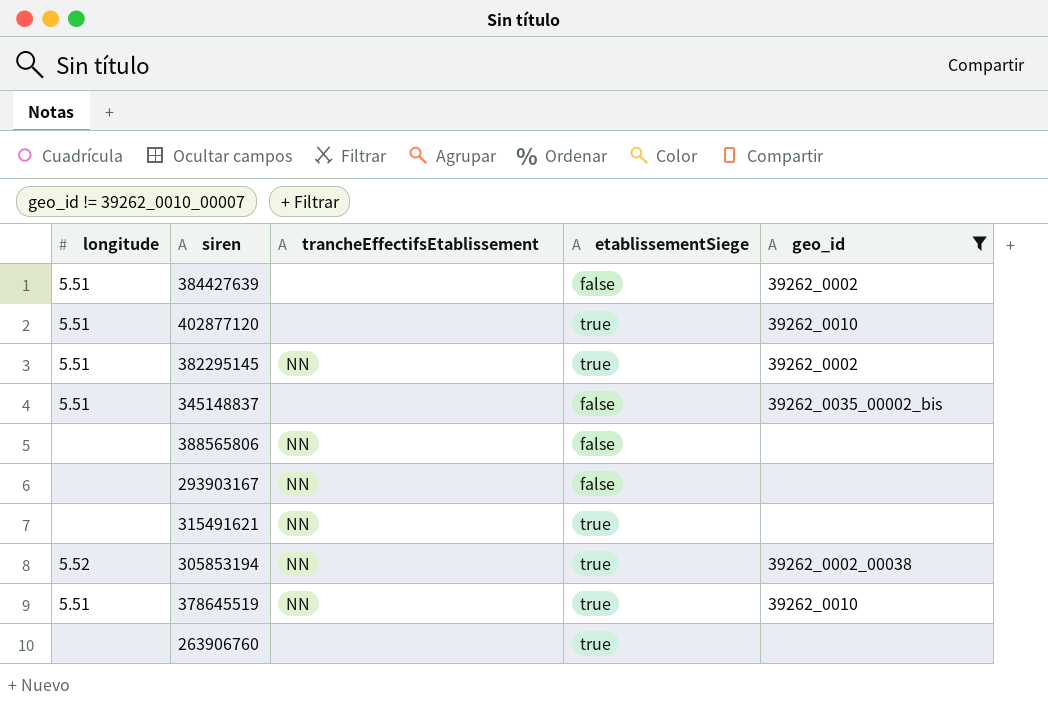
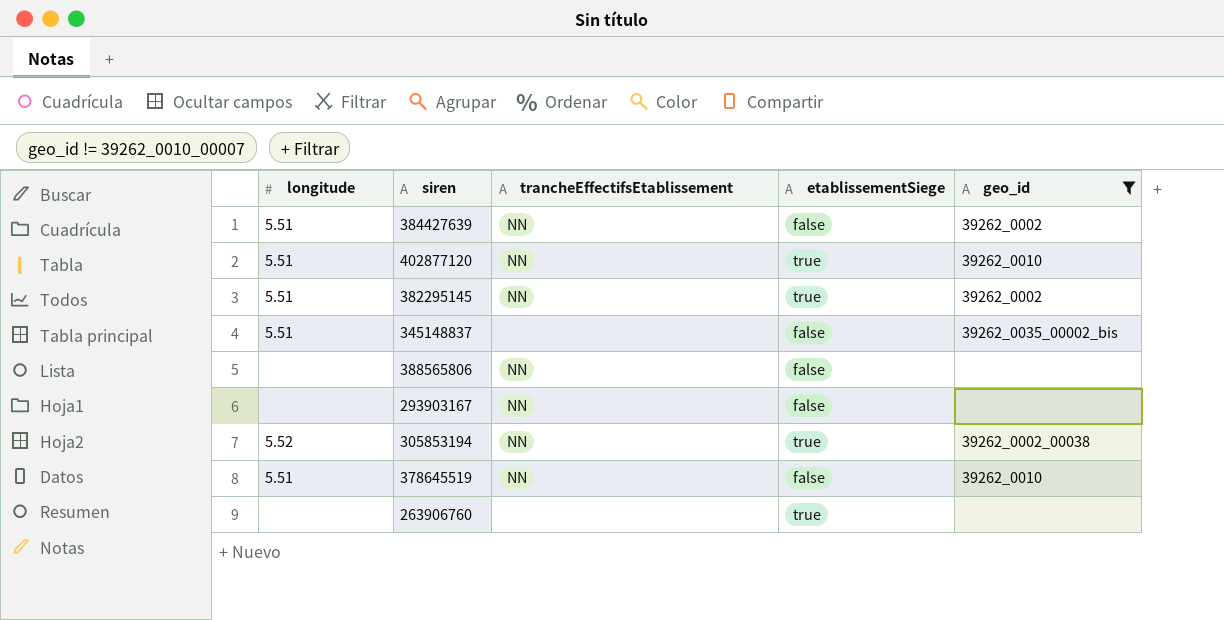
row 315491621: none | NN | true | none -> none
384427639 | trancheEffectifsEtablissement: none -> NN
402877120 | trancheEffectifsEtablissement: none -> NN
378645519 | etablissementSiege: true -> false

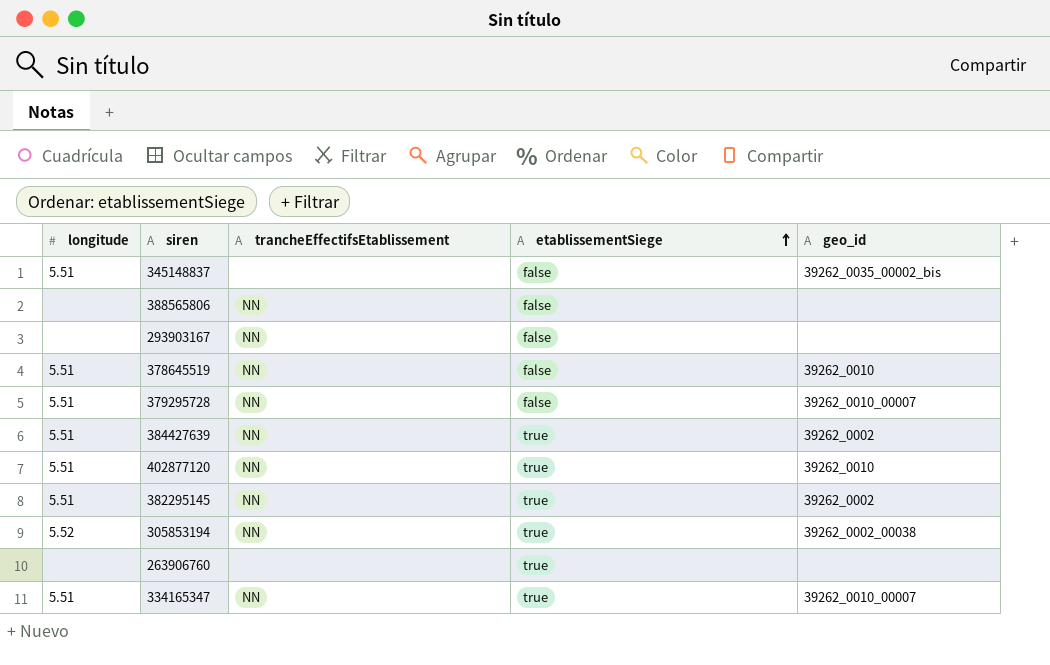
filter: geo_id != 39262_0010_00007 -> none
row order: none -> etablissementSiege ascending
384427639 | etablissementSiege: false -> true

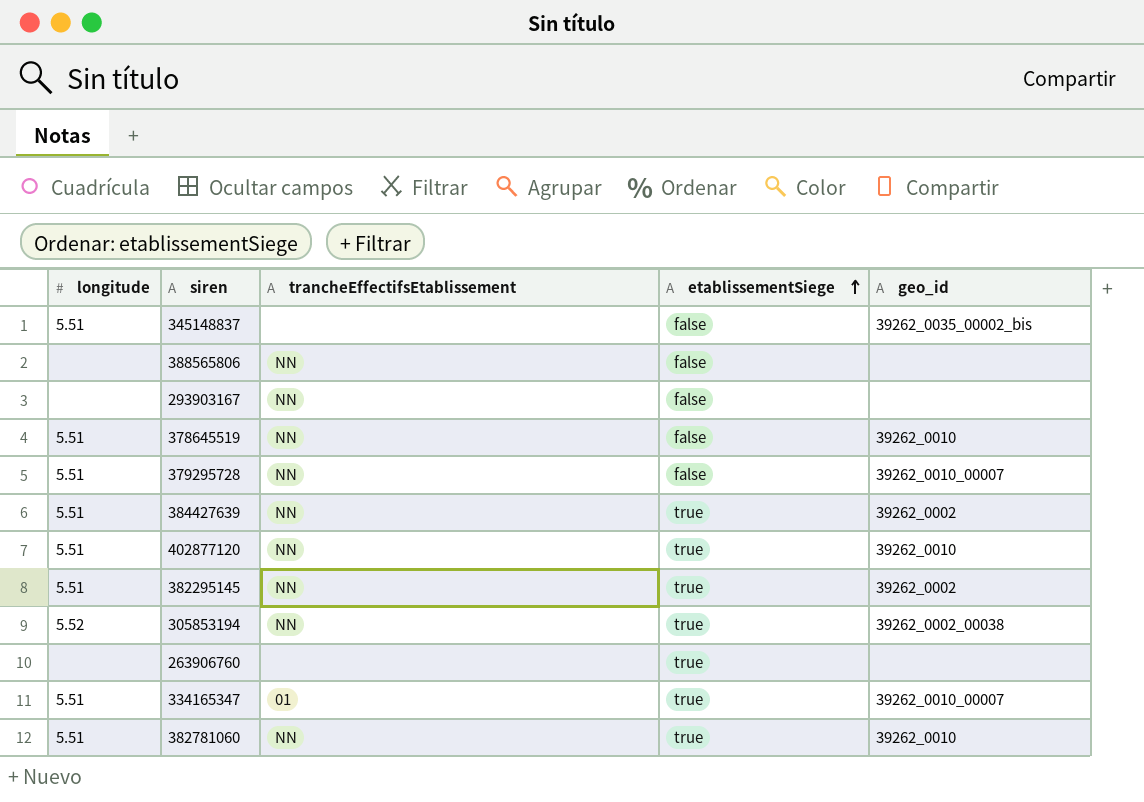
334165347 | trancheEffectifsEtablissement: NN -> 01
row 382781060: none -> 5.51 | NN | true | 39262_0010

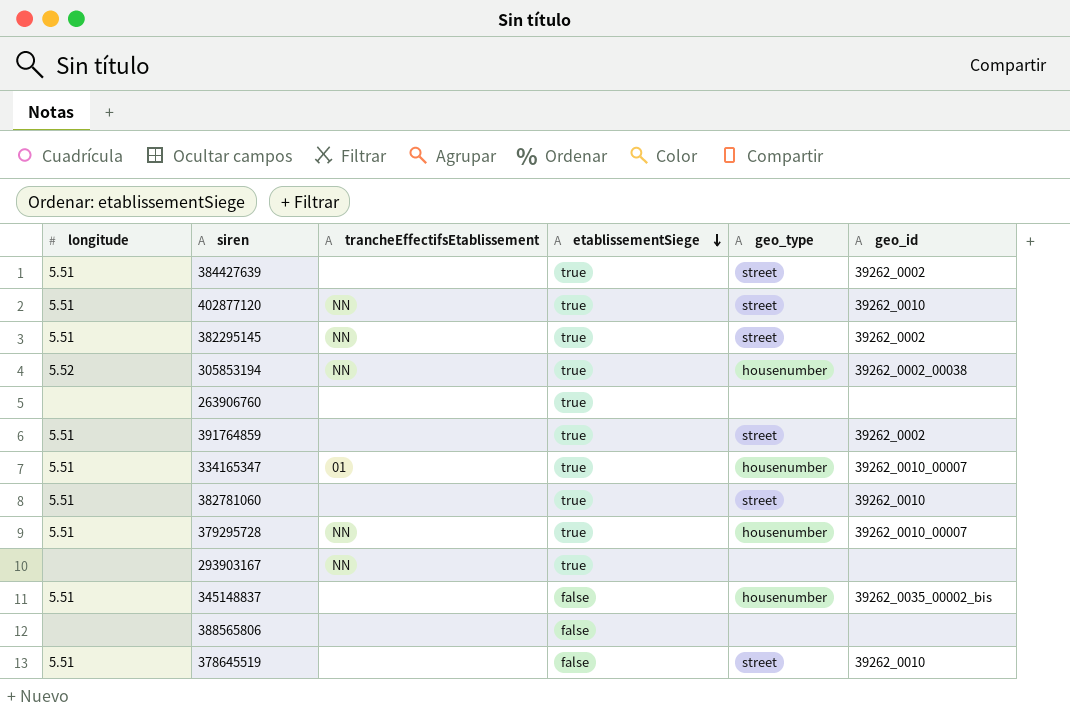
row order: etablissementSiege ascending -> etablissementSiege descending
column geo_type | position: none -> 5
384427639 | trancheEffectifsEtablissement: NN -> none
row 391764859: none -> 5.51 | none | true | street | 39262_0002
382781060 | trancheEffectifsEtablissement: NN -> none
379295728 | etablissementSiege: false -> true
293903167 | etablissementSiege: false -> true
388565806 | trancheEffectifsEtablissement: NN -> none
378645519 | trancheEffectifsEtablissement: NN -> none

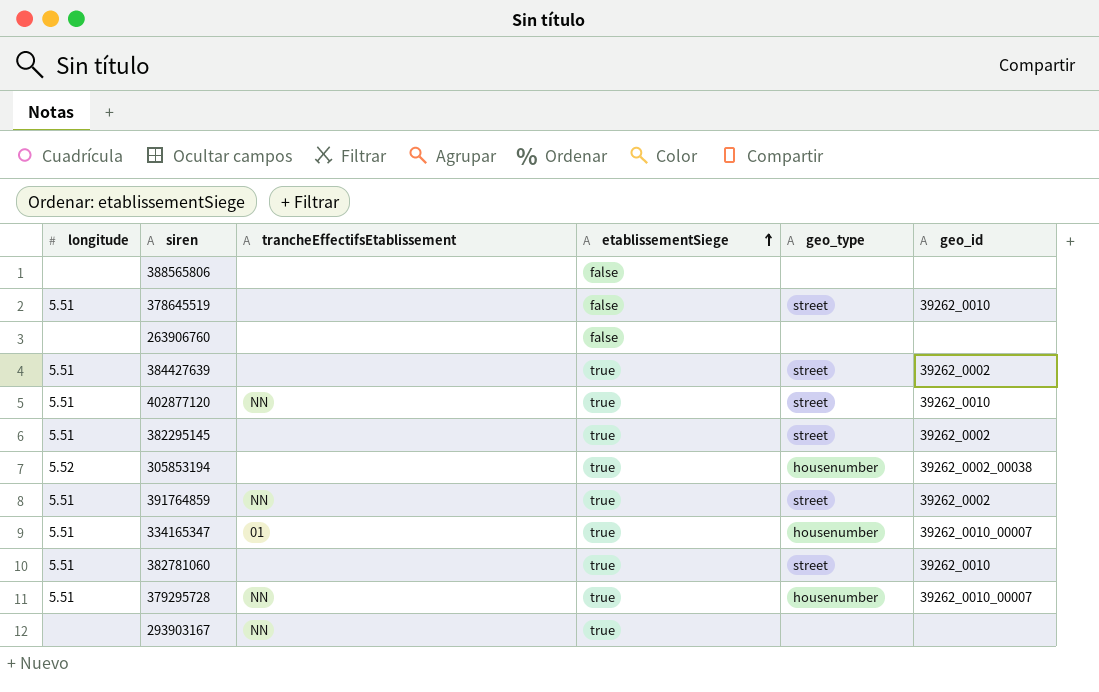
row order: etablissementSiege descending -> etablissementSiege ascending
row 345148837: 5.51 | none | false | housenumber | 39262_0035_00002_bis -> none
263906760 | etablissementSiege: true -> false
382295145 | trancheEffectifsEtablissement: NN -> none
305853194 | trancheEffectifsEtablissement: NN -> none
391764859 | trancheEffectifsEtablissement: none -> NN

